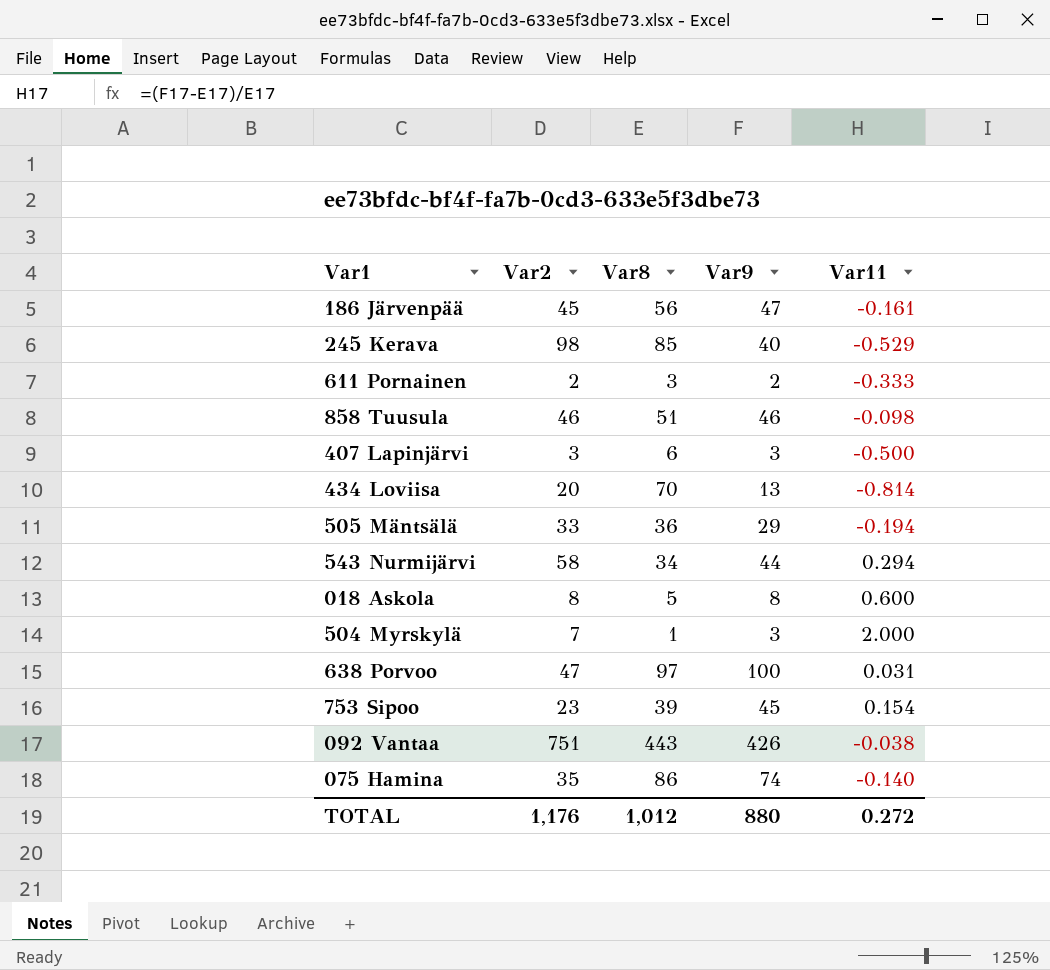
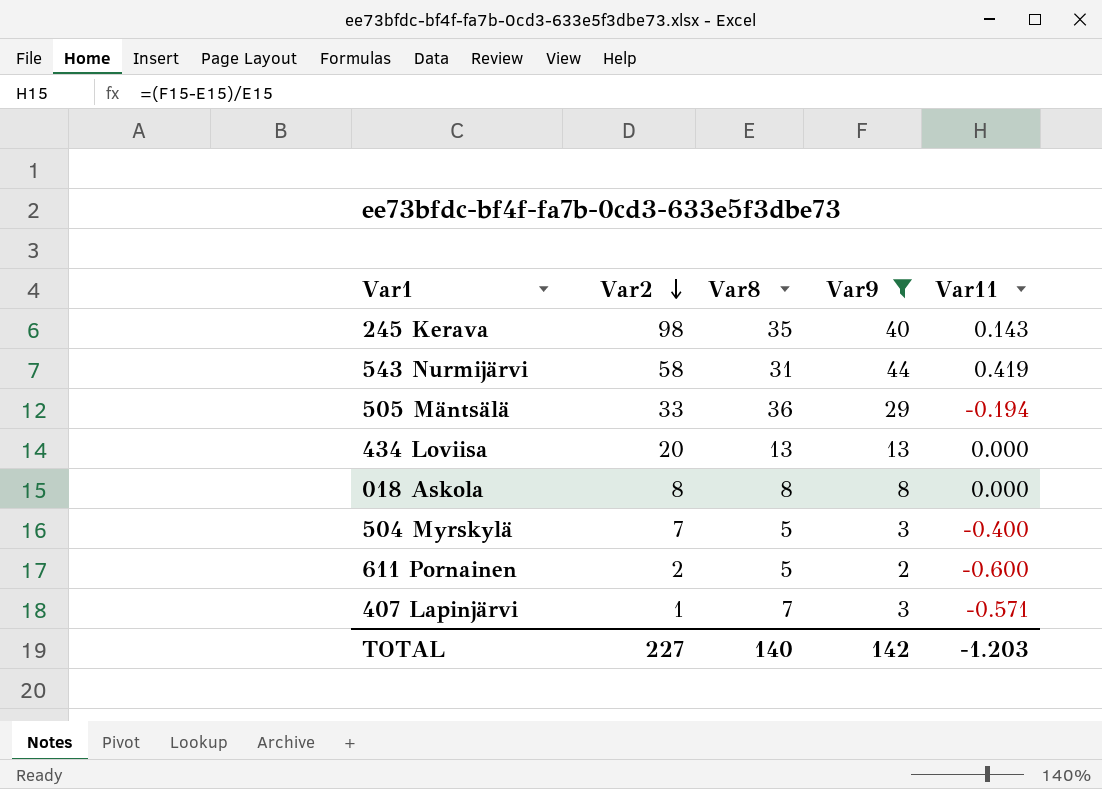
filter: none -> Var9 <= 44
row order: none -> Var2 descending
245 Kerava | Var8: 85 -> 35
245 Kerava | Var11: -0.529 -> 0.143
543 Nurmijärvi | Var8: 34 -> 31
543 Nurmijärvi | Var11: 0.294 -> 0.419
434 Loviisa | Var8: 70 -> 13
434 Loviisa | Var11: -0.814 -> 0.000
018 Askola | Var8: 5 -> 8
018 Askola | Var11: 0.600 -> 0.000
504 Myrskylä | Var8: 1 -> 5
504 Myrskylä | Var11: 2.000 -> -0.400
611 Pornainen | Var8: 3 -> 5
611 Pornainen | Var11: -0.333 -> -0.600
407 Lapinjärvi | Var2: 3 -> 1
407 Lapinjärvi | Var8: 6 -> 7
407 Lapinjärvi | Var11: -0.500 -> -0.571
TOTAL | Var2: 1,176 -> 227
TOTAL | Var8: 1,012 -> 140
TOTAL | Var9: 880 -> 142
TOTAL | Var11: 0.272 -> -1.203

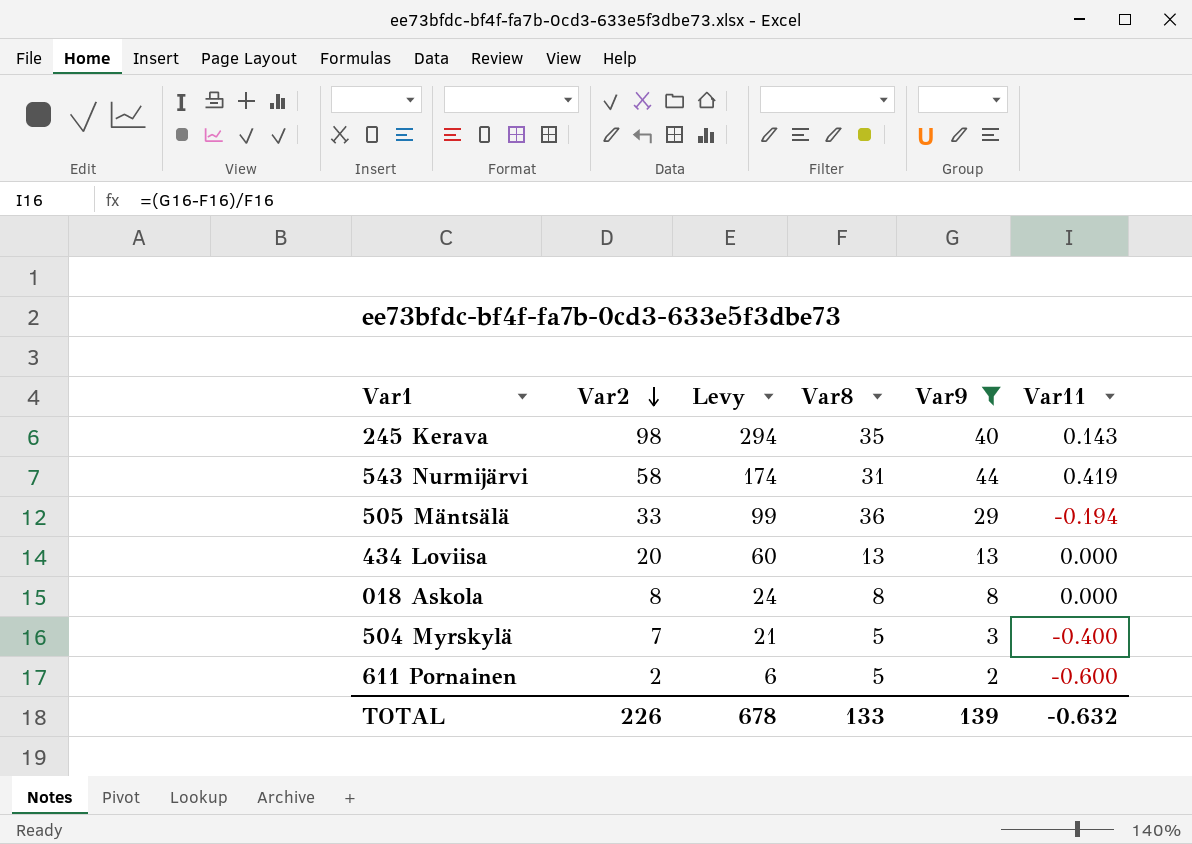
column Levy | formula: none -> [Var2] * 3
row 407 Lapinjärvi: 1 | 7 | 3 | -0.571 -> none
TOTAL | Var2: 227 -> 226
TOTAL | Var8: 140 -> 133
TOTAL | Var9: 142 -> 139
TOTAL | Var11: -1.203 -> -0.632

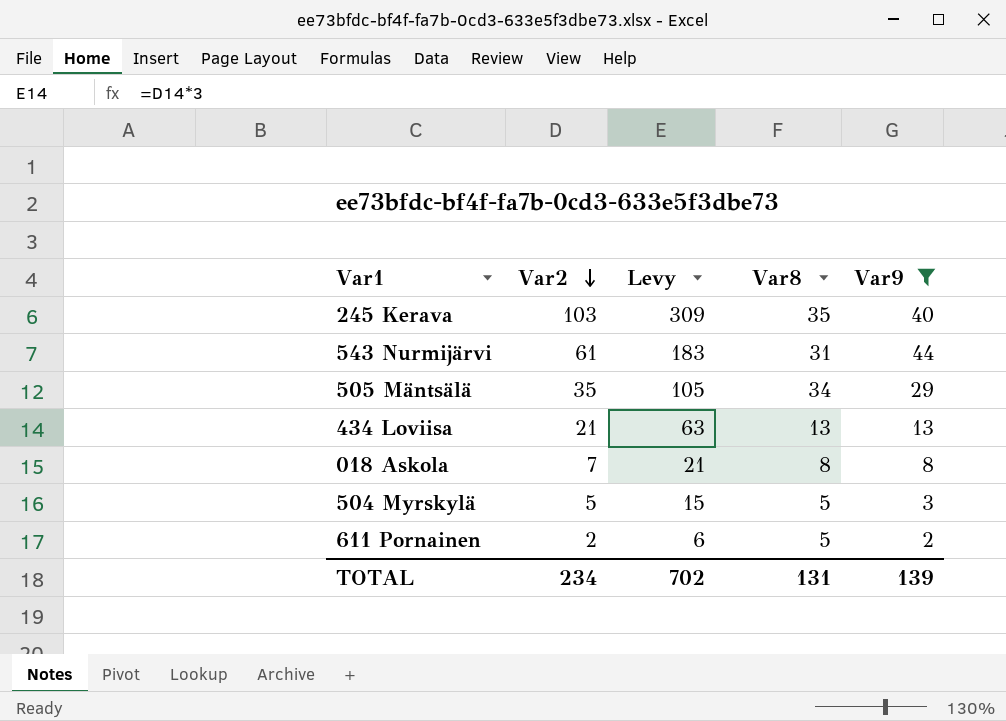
column Var11 | formula: ([Var9] - [Var8]) / [Var8] -> none
245 Kerava | Var2: 98 -> 103
245 Kerava | Levy: 294 -> 309
543 Nurmijärvi | Var2: 58 -> 61
543 Nurmijärvi | Levy: 174 -> 183
505 Mäntsälä | Var2: 33 -> 35
505 Mäntsälä | Levy: 99 -> 105
505 Mäntsälä | Var8: 36 -> 34
434 Loviisa | Var2: 20 -> 21
434 Loviisa | Levy: 60 -> 63
018 Askola | Var2: 8 -> 7
018 Askola | Levy: 24 -> 21
504 Myrskylä | Var2: 7 -> 5
504 Myrskylä | Levy: 21 -> 15
TOTAL | Var2: 226 -> 234
TOTAL | Levy: 678 -> 702
TOTAL | Var8: 133 -> 131

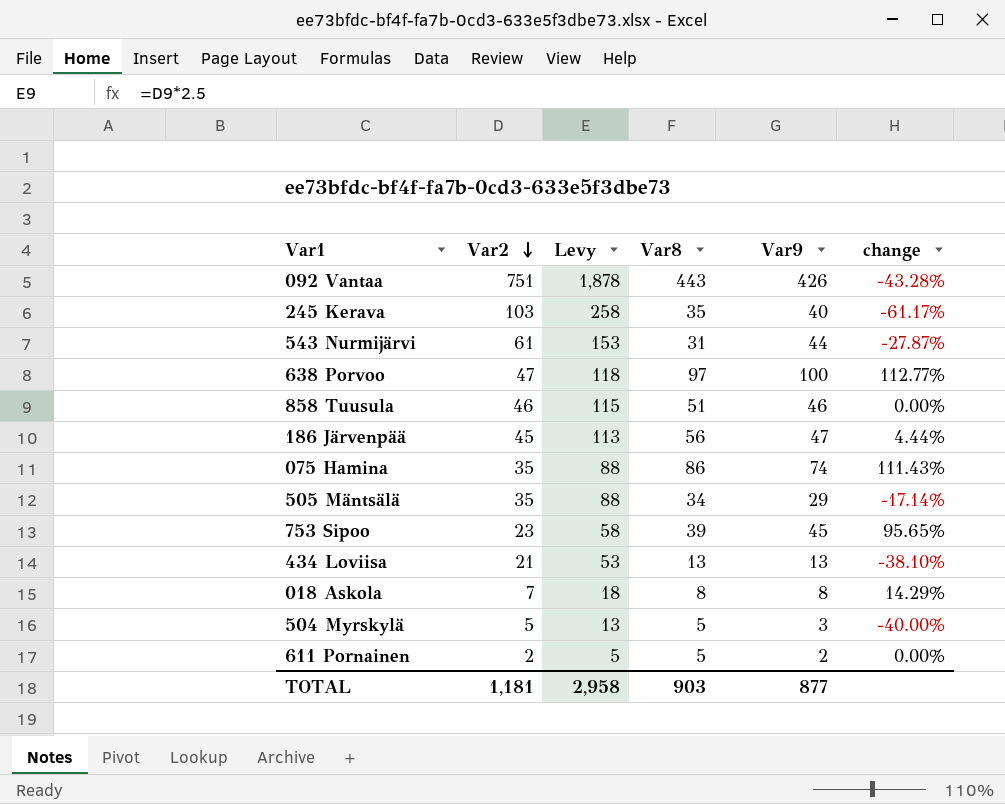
filter: Var9 <= 44 -> none
column Levy | formula: [Var2] * 3 -> [Var2] * 2.5
column change | formula: none -> ([Var9] - [Var2]) / [Var2]
TOTAL | Var2: 234 -> 1,181
TOTAL | Levy: 702 -> 2,958
TOTAL | Var8: 131 -> 903
TOTAL | Var9: 139 -> 877

